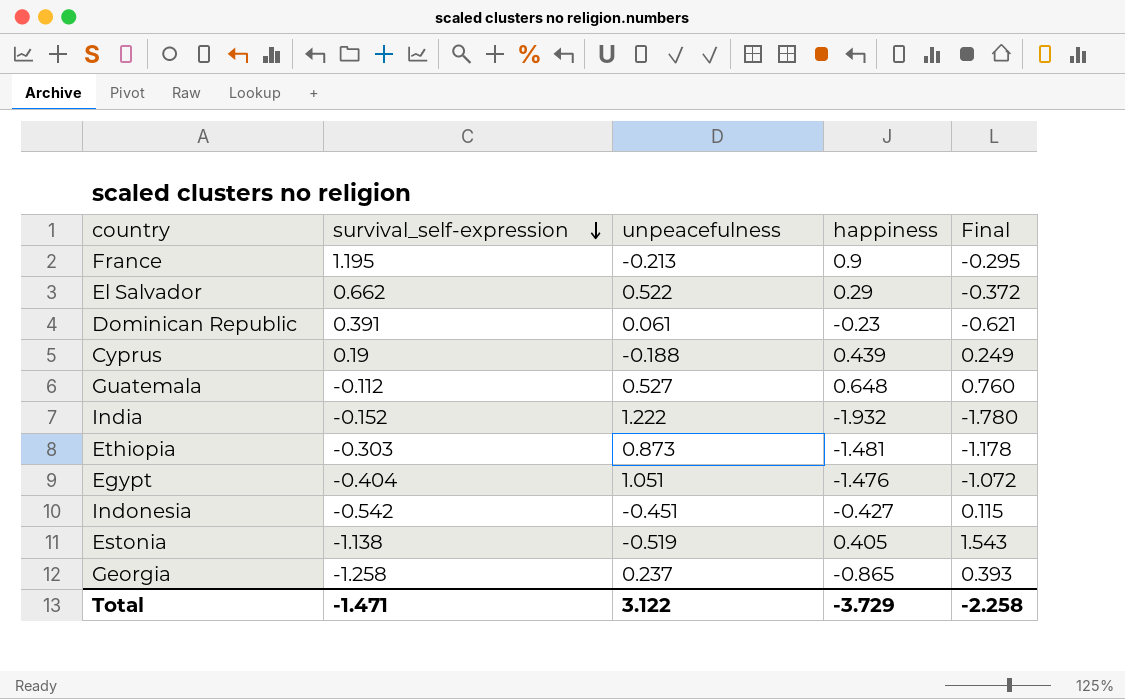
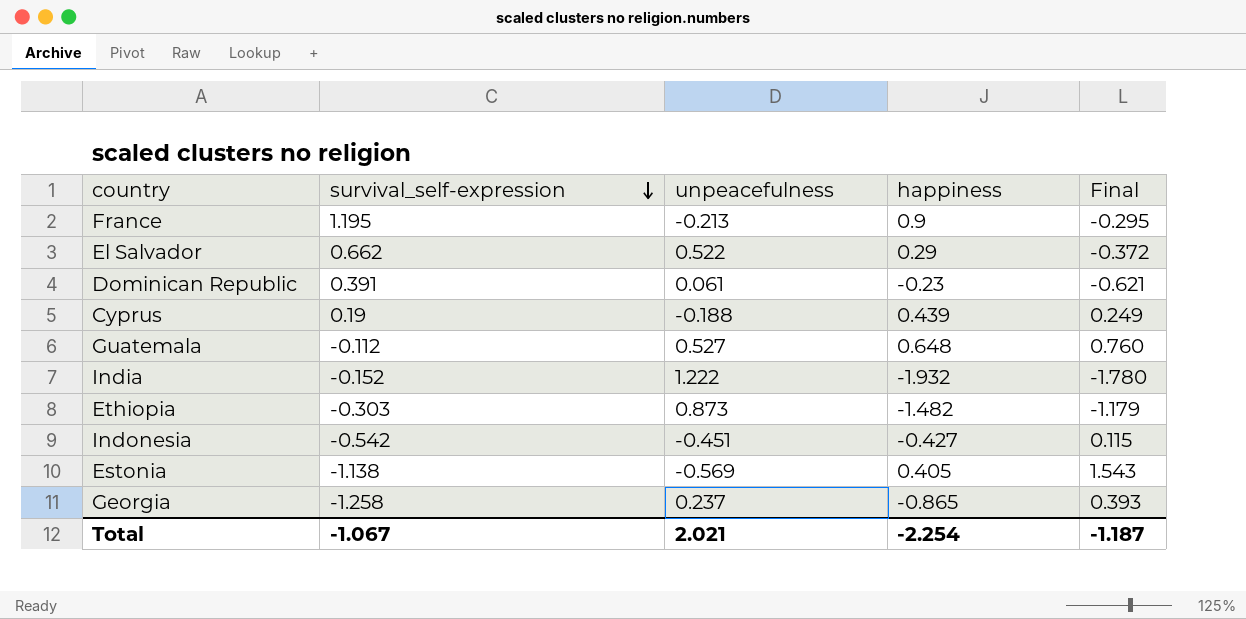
row Egypt: -0.404 | 1.051 | -1.476 | -1.072 -> none
Ethiopia | happiness: -1.481 -> -1.482
Ethiopia | Final: -1.178 -> -1.179
Estonia | unpeacefulness: -0.519 -> -0.569
Total | survival_self-expression: -1.471 -> -1.067
Total | unpeacefulness: 3.122 -> 2.021
Total | happiness: -3.729 -> -2.254
Total | Final: -2.258 -> -1.187

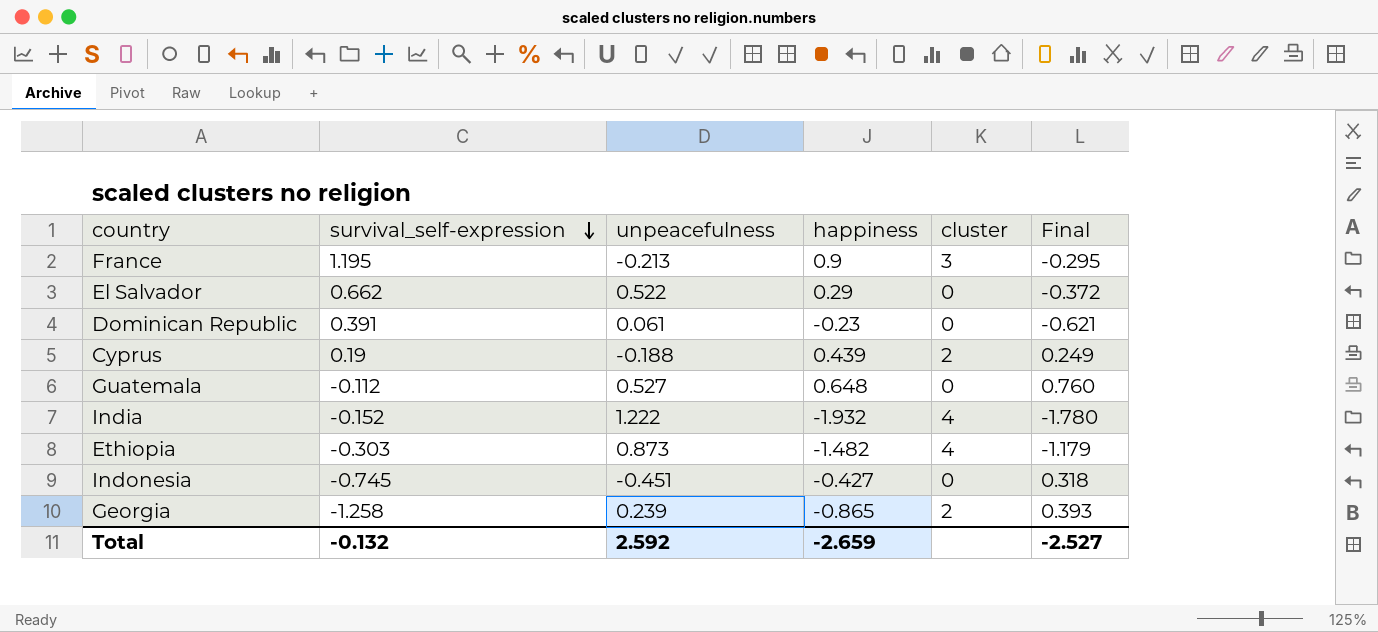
column cluster | position: none -> 5
row Estonia: -1.138 | -0.569 | 0.405 | 1.543 -> none
Indonesia | survival_self-expression: -0.542 -> -0.745
Indonesia | Final: 0.115 -> 0.318
Georgia | unpeacefulness: 0.237 -> 0.239
Total | survival_self-expression: -1.067 -> -0.132
Total | unpeacefulness: 2.021 -> 2.592
Total | happiness: -2.254 -> -2.659
Total | Final: -1.187 -> -2.527

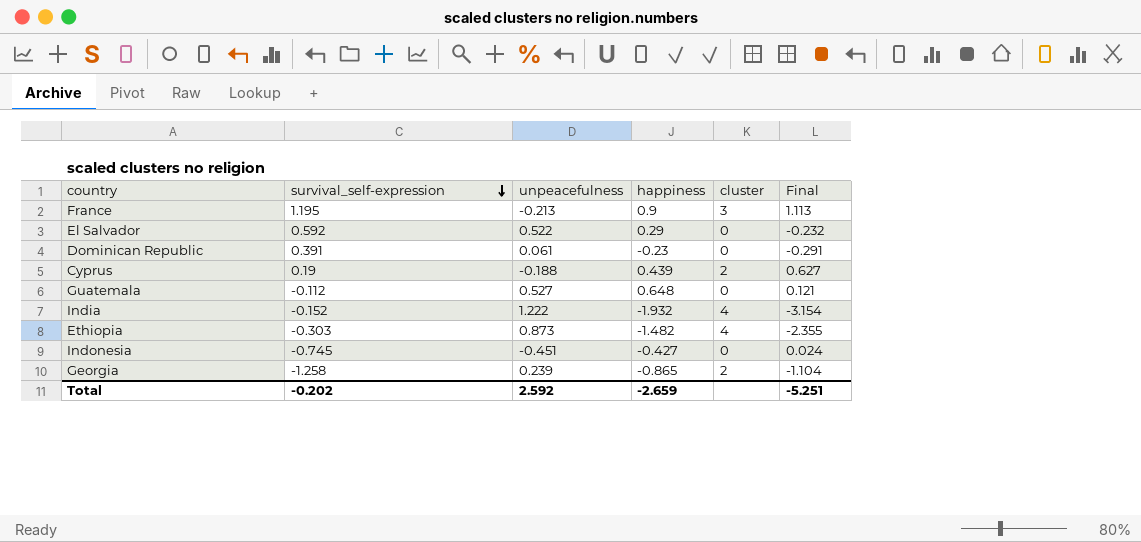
column Final | formula: [happiness] - [survival_self-expression] -> [happiness] - [unpeacefulness]
El Salvador | survival_self-expression: 0.662 -> 0.592
Total | survival_self-expression: -0.132 -> -0.202
Total | Final: -2.527 -> -5.251

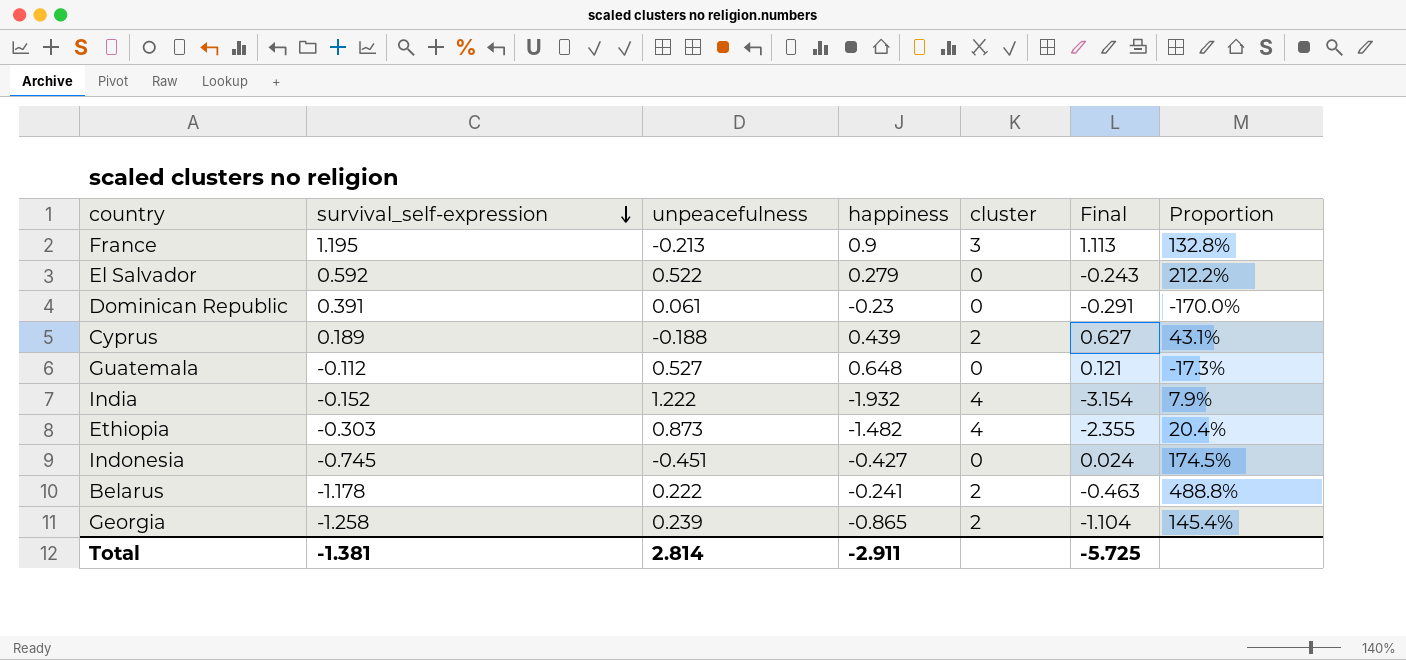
column Proportion | formula: none -> [survival_self-expression] / [happiness]
El Salvador | happiness: 0.29 -> 0.279
El Salvador | Final: -0.232 -> -0.243
Cyprus | survival_self-expression: 0.19 -> 0.189
row Belarus: none -> -1.178 | 0.222 | -0.241 | 2 | -0.463 | 488.8%
Total | survival_self-expression: -0.202 -> -1.381
Total | unpeacefulness: 2.592 -> 2.814
Total | happiness: -2.659 -> -2.911
Total | Final: -5.251 -> -5.725

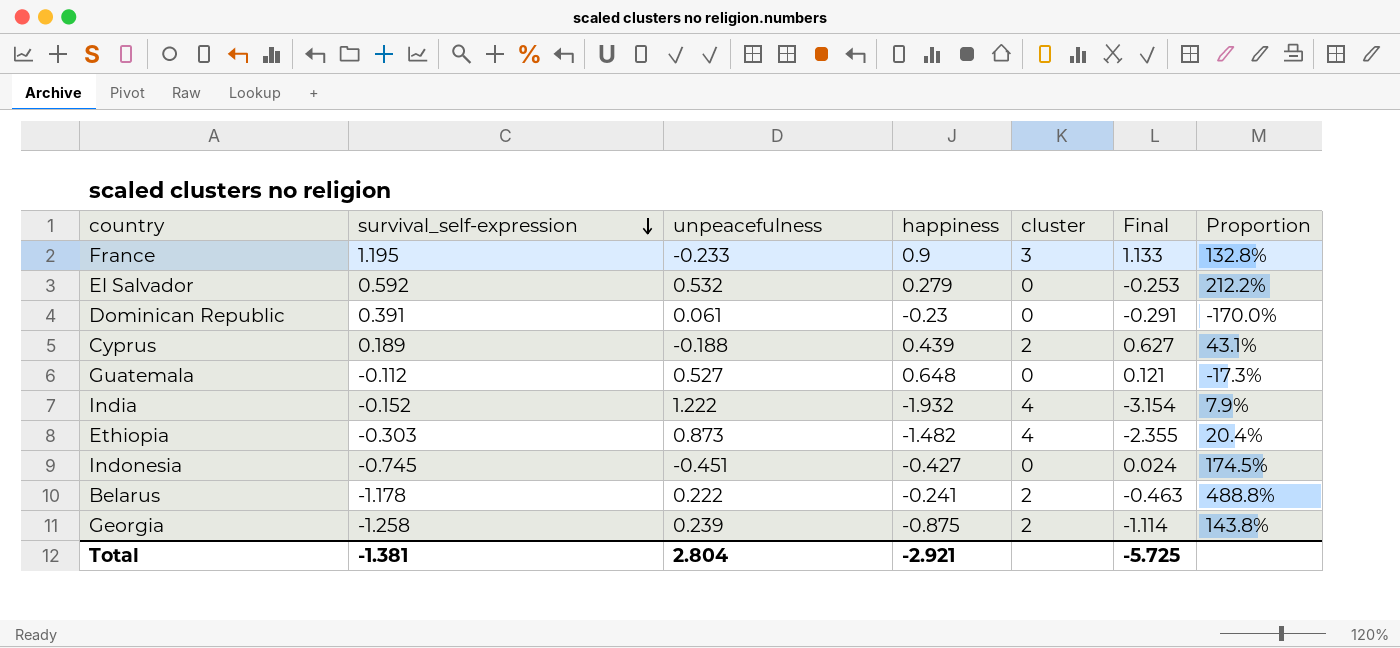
France | unpeacefulness: -0.213 -> -0.233
France | Final: 1.113 -> 1.133
El Salvador | unpeacefulness: 0.522 -> 0.532
El Salvador | Final: -0.243 -> -0.253
Georgia | happiness: -0.865 -> -0.875
Georgia | Final: -1.104 -> -1.114
Georgia | Proportion: 145.4% -> 143.8%
Total | unpeacefulness: 2.814 -> 2.804
Total | happiness: -2.911 -> -2.921

